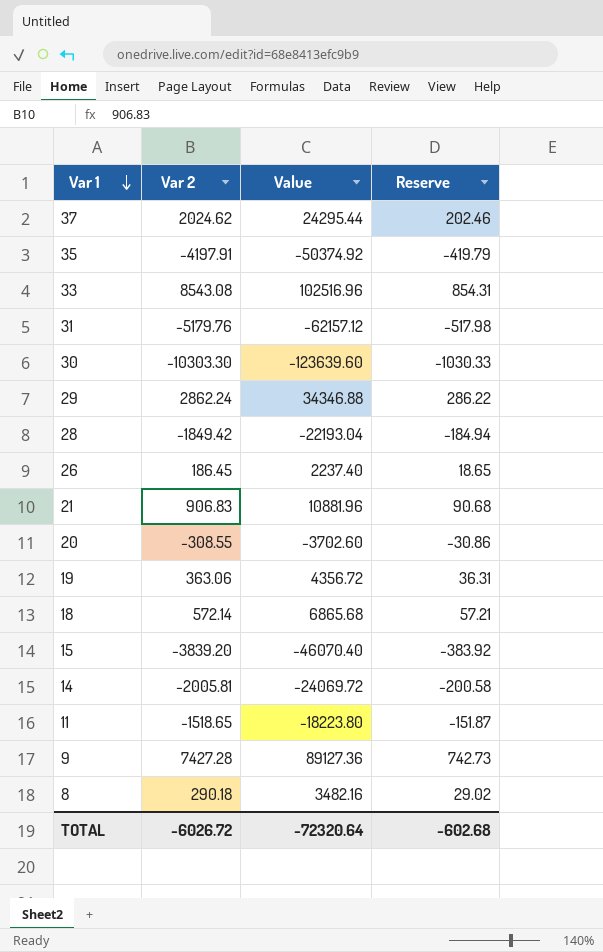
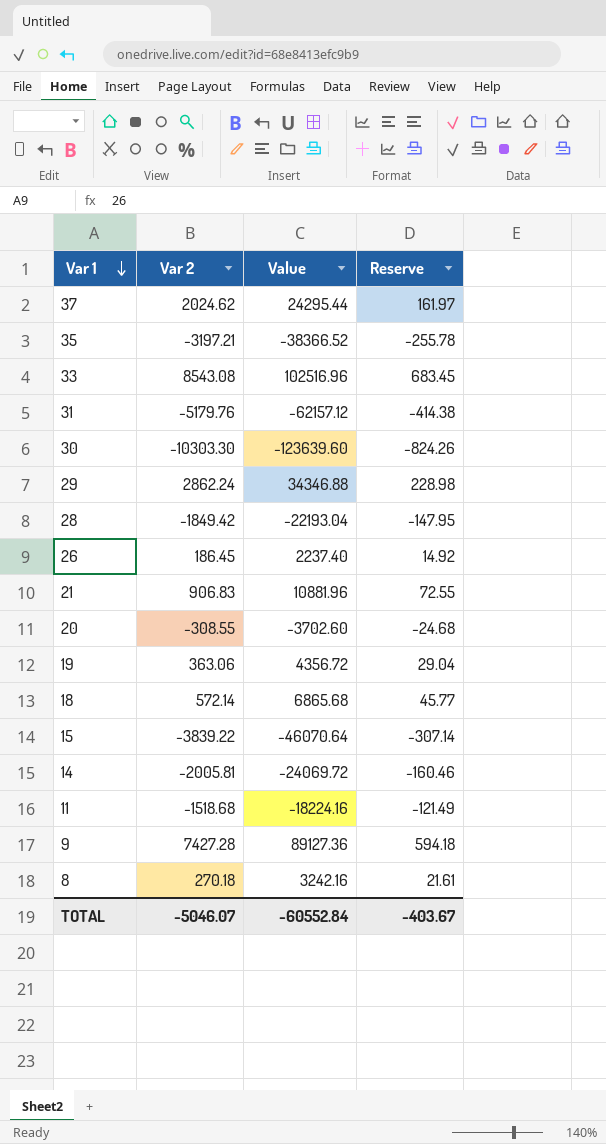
column Reserve | formula: [Var 2] * 0.1 -> [Var 2] * 0.08
35 | Var 2: -4197.91 -> -3197.21
35 | Value: -50374.92 -> -38366.52
15 | Var 2: -3839.20 -> -3839.22
15 | Value: -46070.40 -> -46070.64
11 | Var 2: -1518.65 -> -1518.68
11 | Value: -18223.80 -> -18224.16
8 | Var 2: 290.18 -> 270.18
8 | Value: 3482.16 -> 3242.16
TOTAL | Var 2: -6026.72 -> -5046.07
TOTAL | Value: -72320.64 -> -60552.84
TOTAL | Reserve: -602.68 -> -403.67

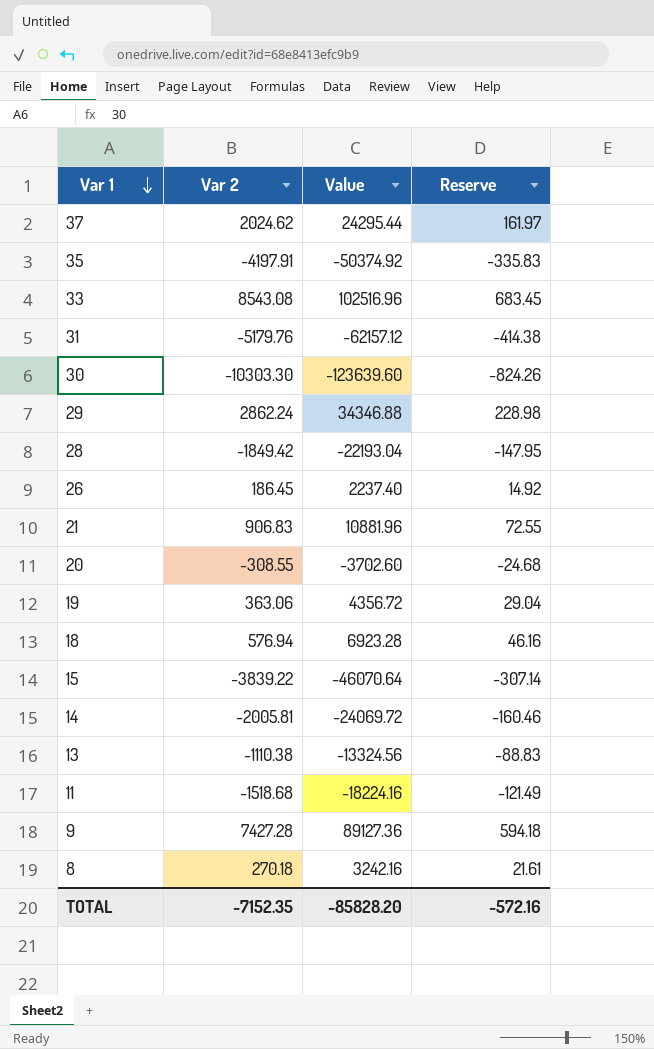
35 | Var 2: -3197.21 -> -4197.91
35 | Value: -38366.52 -> -50374.92
35 | Reserve: -255.78 -> -335.83
18 | Var 2: 572.14 -> 576.94
18 | Value: 6865.68 -> 6923.28
18 | Reserve: 45.77 -> 46.16
row 13: none -> -1110.38 | -13324.56 | -88.83
TOTAL | Var 2: -5046.07 -> -7152.35
TOTAL | Value: -60552.84 -> -85828.20
TOTAL | Reserve: -403.67 -> -572.16

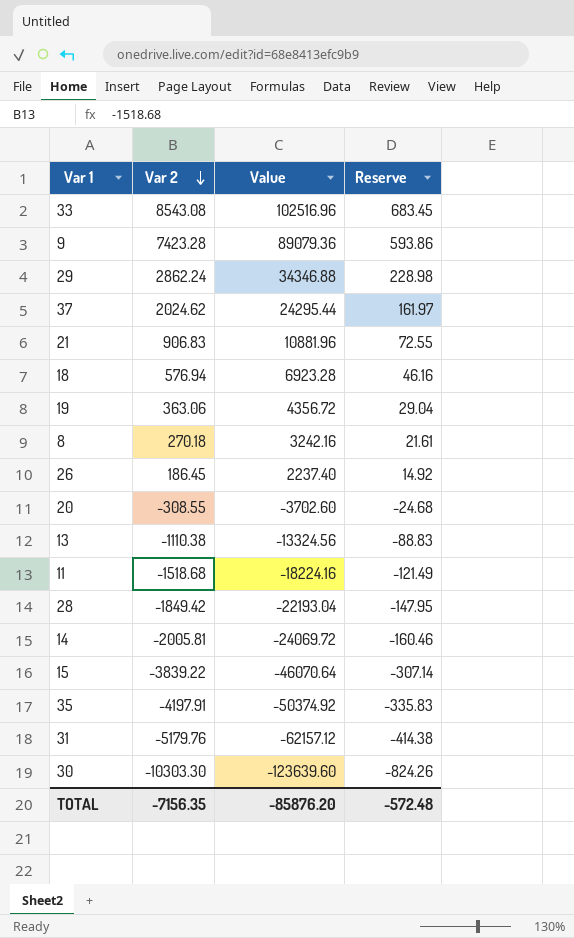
row order: Var 1 descending -> Var 2 descending
9 | Var 2: 7427.28 -> 7423.28
9 | Value: 89127.36 -> 89079.36
9 | Reserve: 594.18 -> 593.86
TOTAL | Var 2: -7152.35 -> -7156.35
TOTAL | Value: -85828.20 -> -85876.20
TOTAL | Reserve: -572.16 -> -572.48

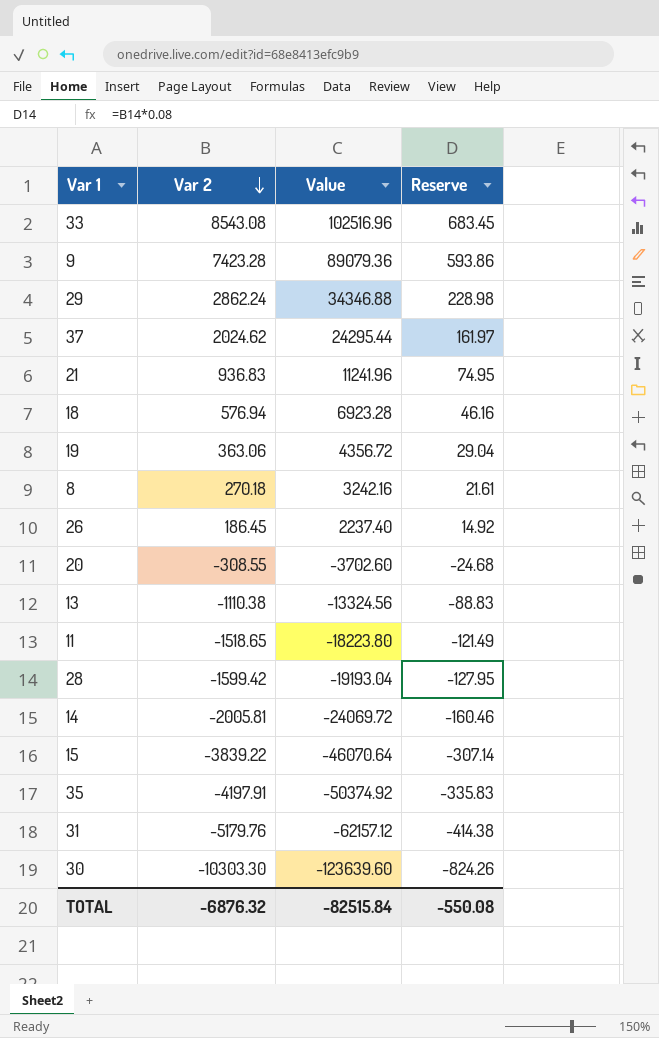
21 | Var 2: 906.83 -> 936.83
21 | Value: 10881.96 -> 11241.96
21 | Reserve: 72.55 -> 74.95
11 | Var 2: -1518.68 -> -1518.65
11 | Value: -18224.16 -> -18223.80
28 | Var 2: -1849.42 -> -1599.42
28 | Value: -22193.04 -> -19193.04
28 | Reserve: -147.95 -> -127.95
TOTAL | Var 2: -7156.35 -> -6876.32
TOTAL | Value: -85876.20 -> -82515.84
TOTAL | Reserve: -572.48 -> -550.08

